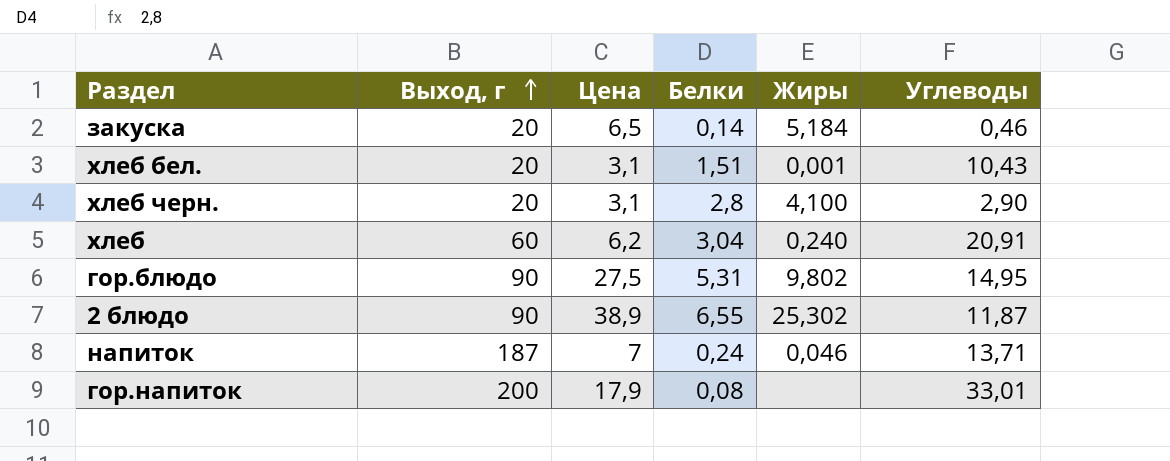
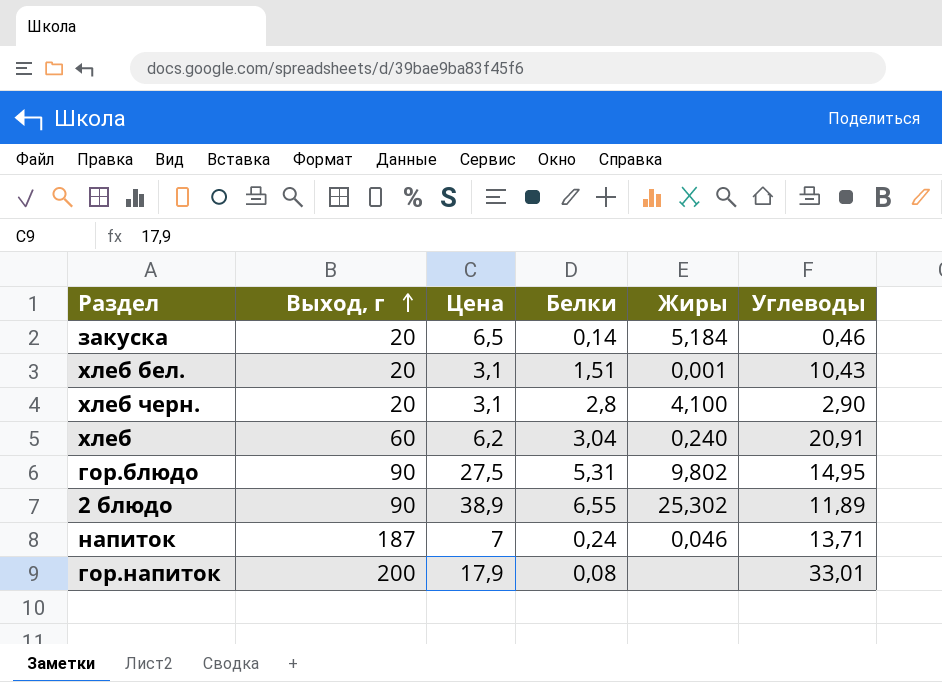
2 блюдо | Углеводы: 11,87 -> 11,89

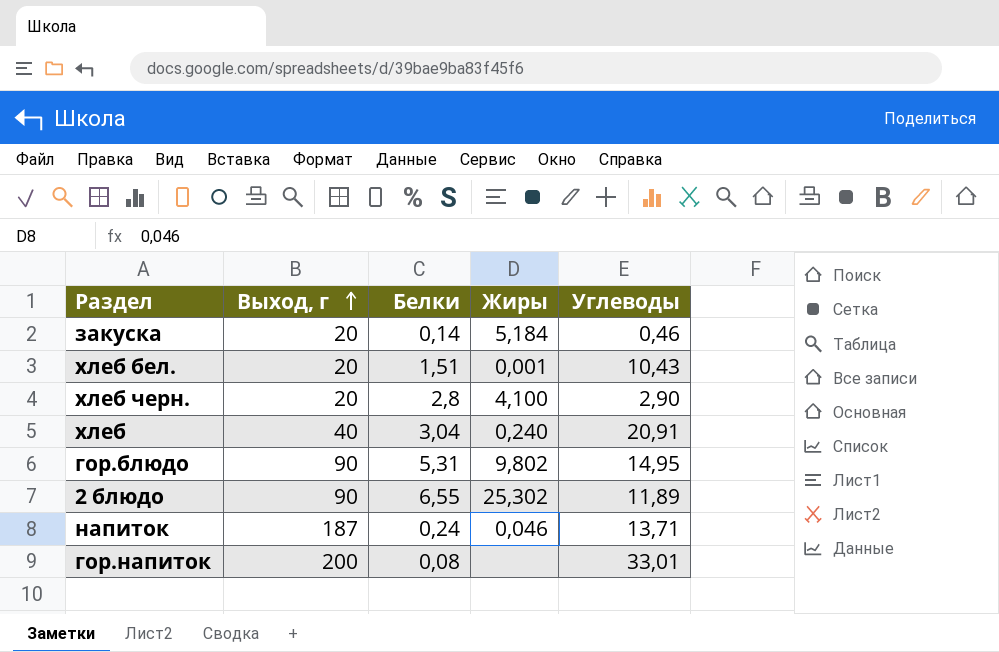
column Цена | position: 3 -> none
хлеб | Выход, г: 60 -> 40

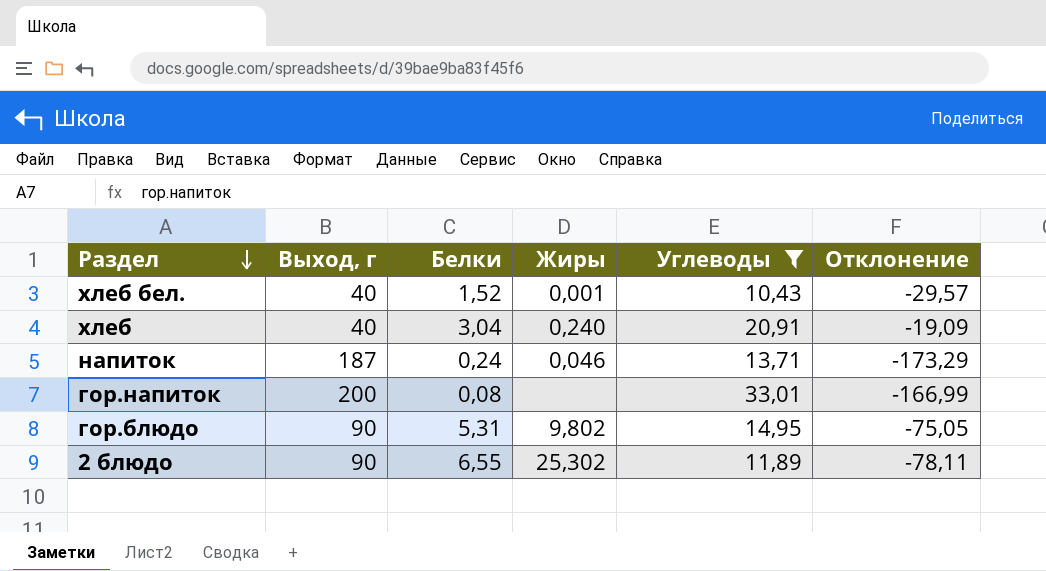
filter: none -> Углеводы >= 10,43
row order: Выход, г ascending -> Раздел descending
column Отклонение | formula: none -> [Углеводы] - [Выход, г]
хлеб бел. | Выход, г: 20 -> 40
хлеб бел. | Белки: 1,51 -> 1,52

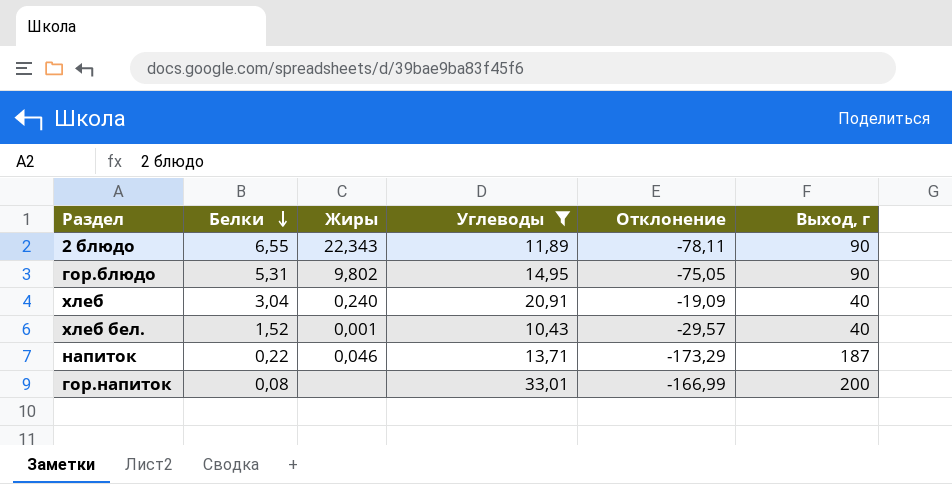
row order: Раздел descending -> Белки descending
column Выход, г | position: 2 -> 6
2 блюдо | Жиры: 25,302 -> 22,343
напиток | Белки: 0,24 -> 0,22

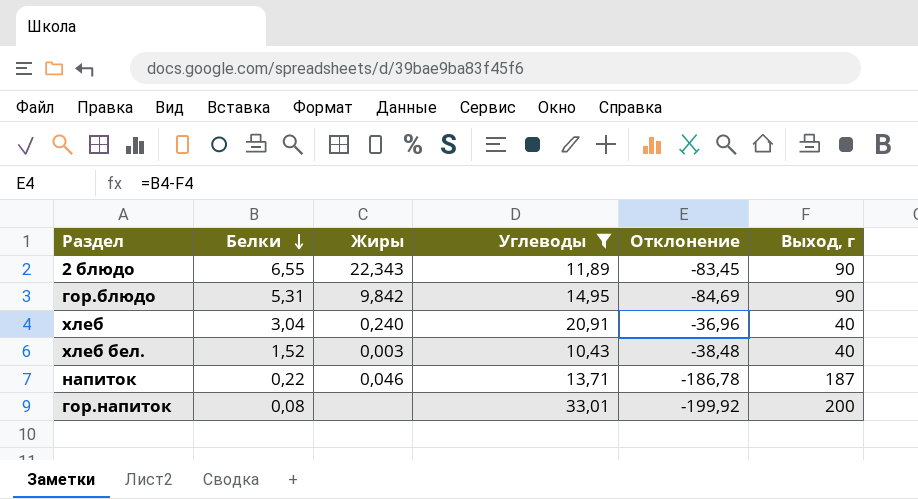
column Отклонение | formula: [Углеводы] - [Выход, г] -> [Белки] - [Выход, г]
гор.блюдо | Жиры: 9,802 -> 9,842
хлеб бел. | Жиры: 0,001 -> 0,003

